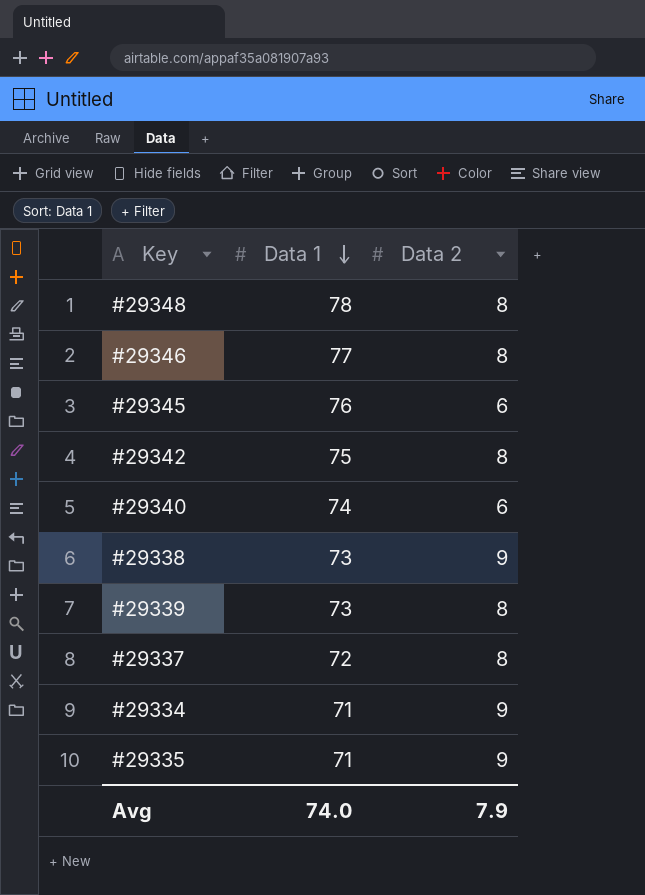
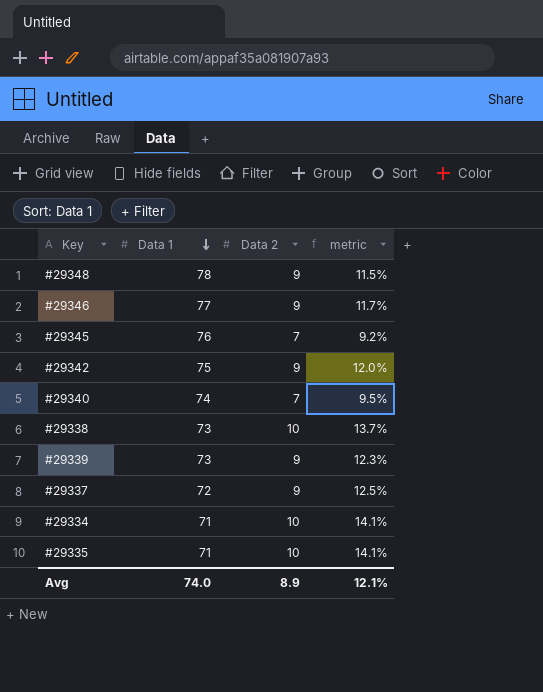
column metric | formula: none -> [Data 2] / [Data 1]
#29348 | Data 2: 8 -> 9
#29346 | Data 2: 8 -> 9
#29345 | Data 2: 6 -> 7
#29342 | Data 2: 8 -> 9
#29340 | Data 2: 6 -> 7
#29338 | Data 2: 9 -> 10
#29339 | Data 2: 8 -> 9
#29337 | Data 2: 8 -> 9
#29334 | Data 2: 9 -> 10
#29335 | Data 2: 9 -> 10
Avg | Data 2: 7.9 -> 8.9

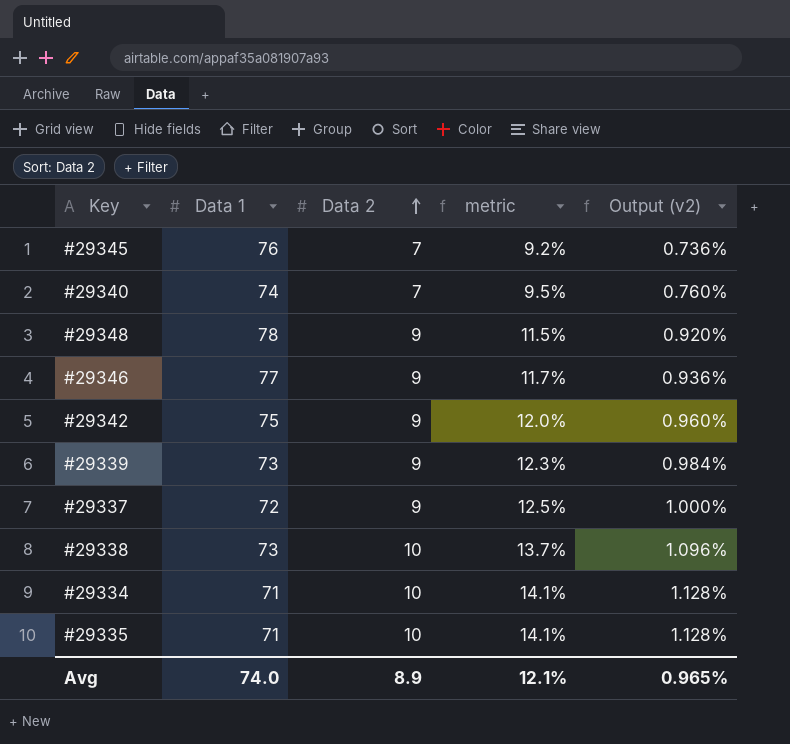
row order: Data 1 descending -> Data 2 ascending
column Output (v2) | formula: none -> [metric] * 0.08

